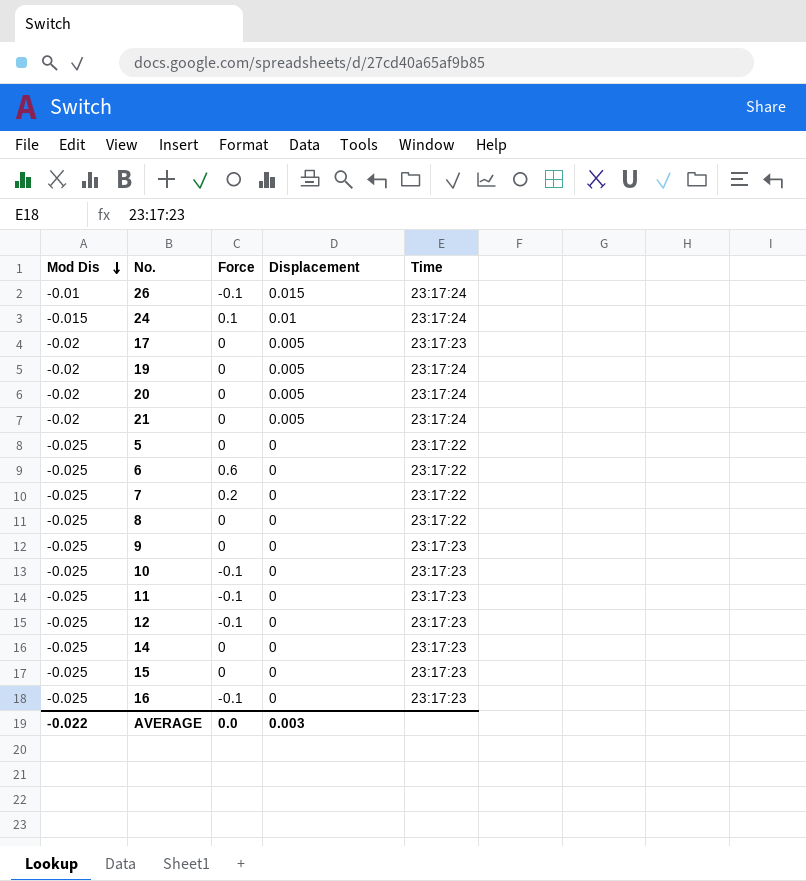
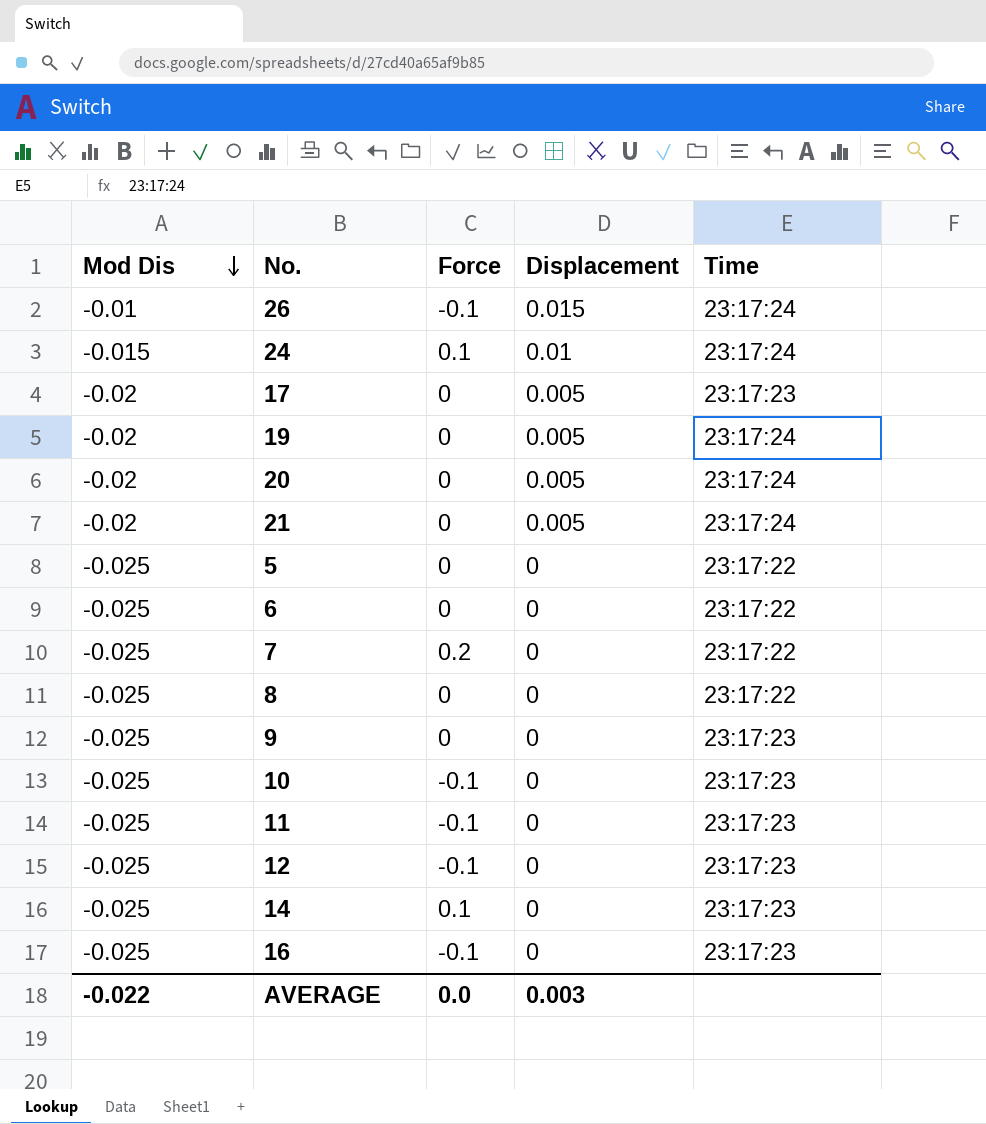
row 15: -0.025 | 0 | 0 | 23:17:23 -> none
6 | Force: 0.6 -> 0
14 | Force: 0 -> 0.1

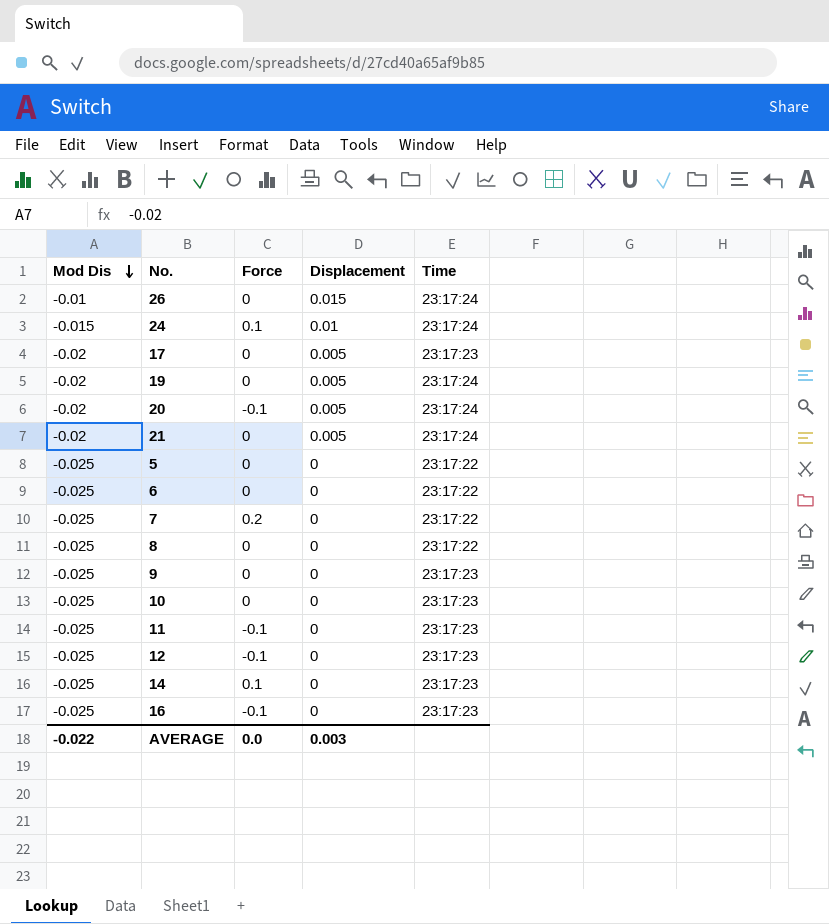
26 | Force: -0.1 -> 0
20 | Force: 0 -> -0.1
10 | Force: -0.1 -> 0

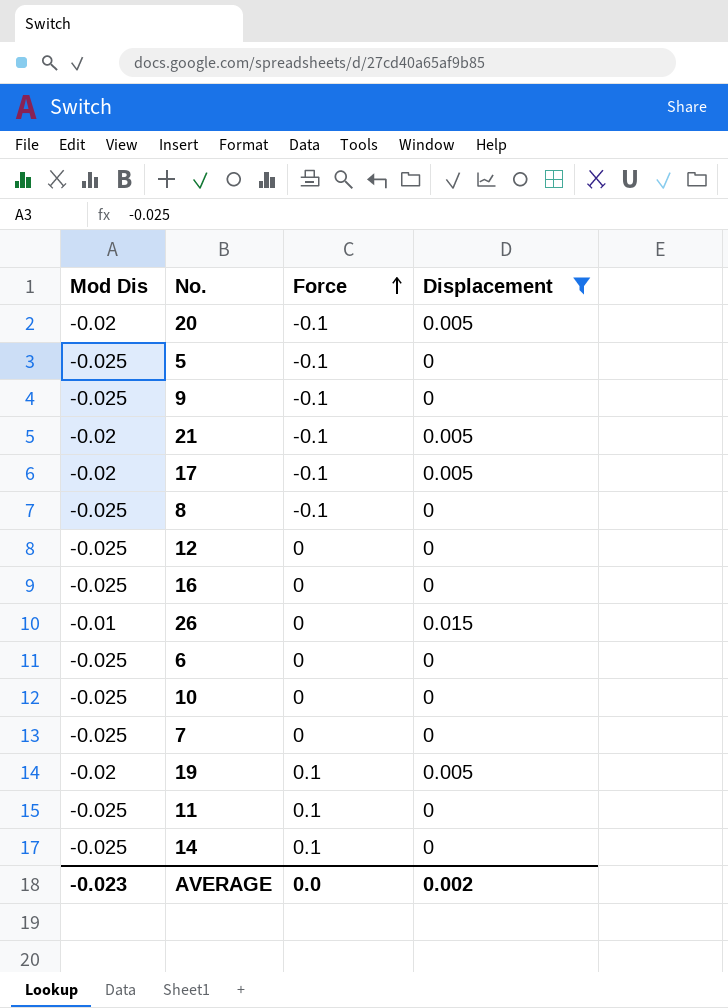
filter: none -> Displacement != 0.01
row order: Mod Dis descending -> Force ascending
column Time | position: 5 -> none
5 | Force: 0 -> -0.1
9 | Force: 0 -> -0.1
21 | Force: 0 -> -0.1
17 | Force: 0 -> -0.1
8 | Force: 0 -> -0.1
12 | Force: -0.1 -> 0
16 | Force: -0.1 -> 0
7 | Force: 0.2 -> 0
19 | Force: 0 -> 0.1
11 | Force: -0.1 -> 0.1
AVERAGE | Mod Dis: -0.022 -> -0.023
AVERAGE | Displacement: 0.003 -> 0.002

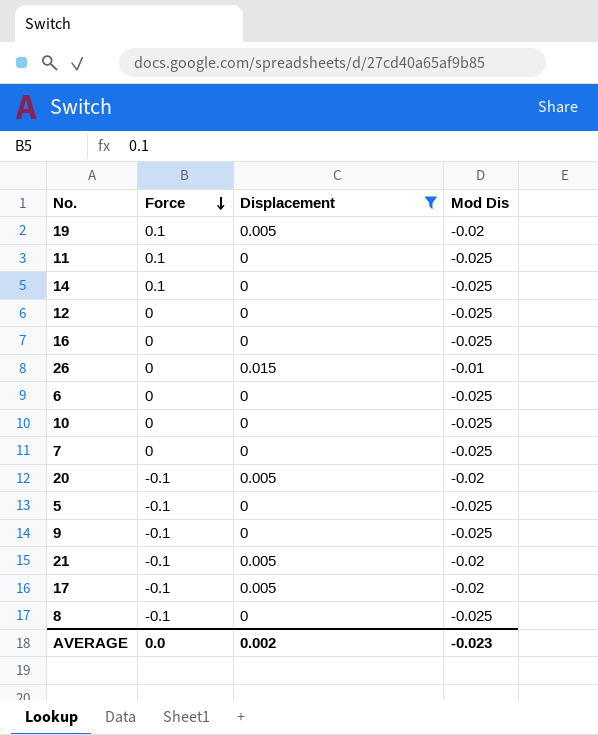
row order: Force ascending -> Force descending
column Mod Dis | position: 1 -> 4

